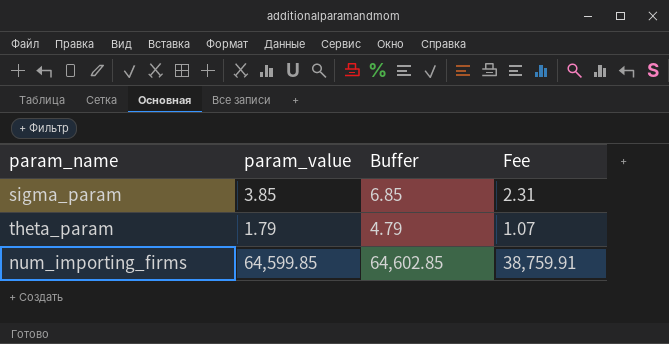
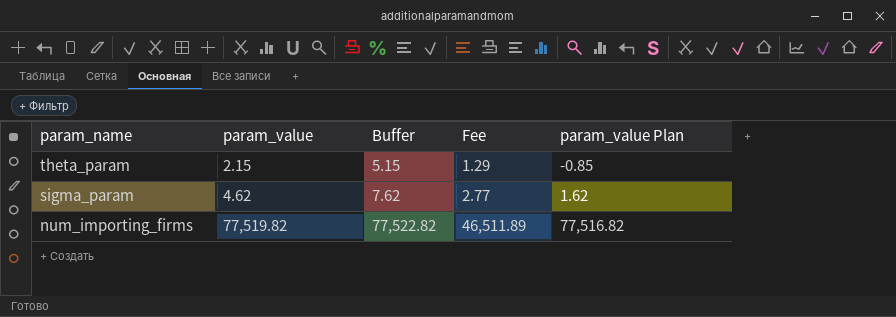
row order: none -> param_name descending
column param_value Plan | formula: none -> [param_value] - 3
theta_param | param_value: 1.79 -> 2.15
theta_param | Buffer: 4.79 -> 5.15
theta_param | Fee: 1.07 -> 1.29
sigma_param | param_value: 3.85 -> 4.62
sigma_param | Buffer: 6.85 -> 7.62
sigma_param | Fee: 2.31 -> 2.77
num_importing_firms | param_value: 64,599.85 -> 77,519.82
num_importing_firms | Buffer: 64,602.85 -> 77,522.82
num_importing_firms | Fee: 38,759.91 -> 46,511.89

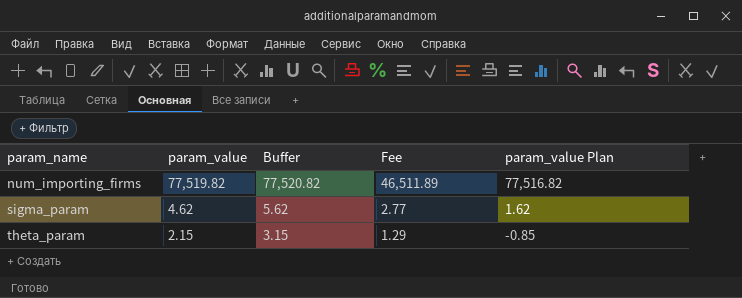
row order: param_name descending -> param_name ascending
column Buffer | formula: [param_value] + 3 -> [param_value] + 1

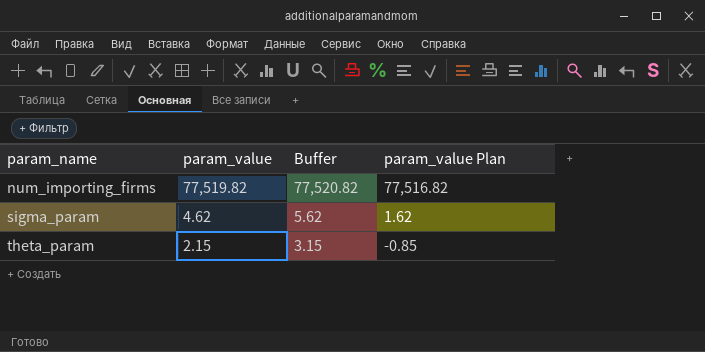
column Fee | formula: [param_value] * 0.6 -> none

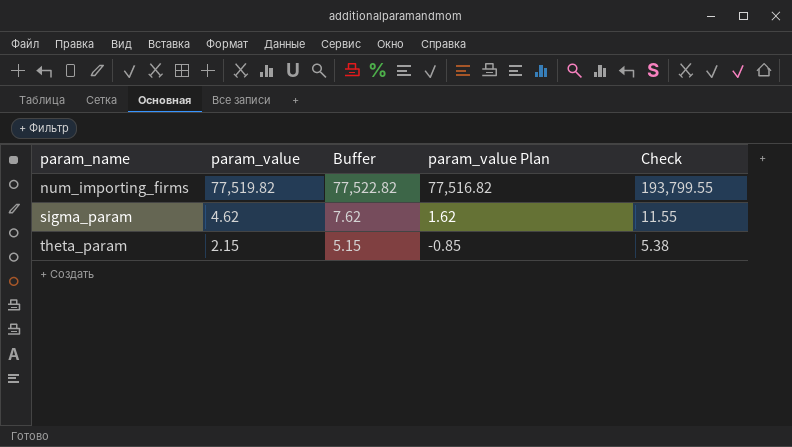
column Buffer | formula: [param_value] + 1 -> [param_value] + 3
column Check | formula: none -> [param_value] * 2.5

